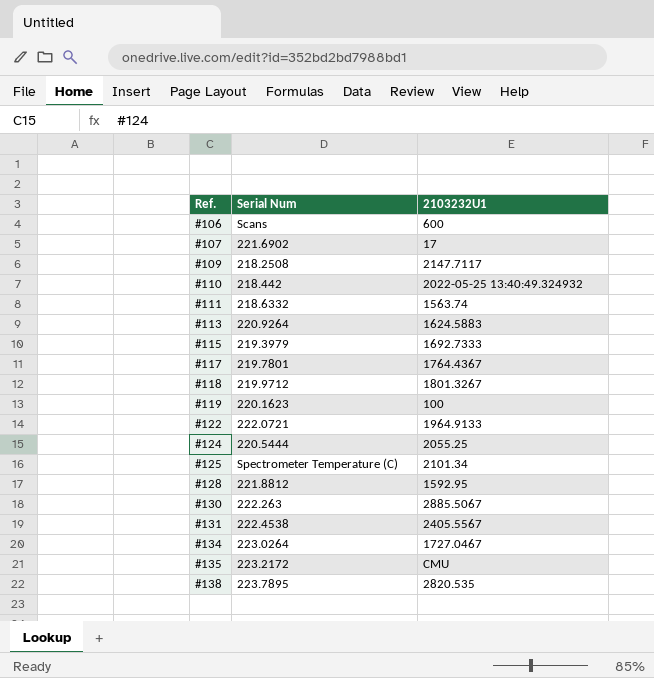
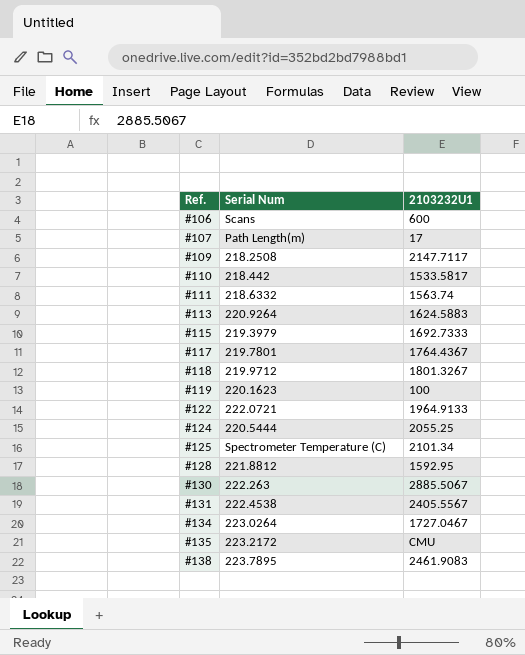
#107 | Serial Num: 221.6902 -> Path Length(m)
#110 | 2103232U1: 2022-05-25 13:40:49.324932 -> 1533.5817
#138 | 2103232U1: 2820.535 -> 2461.9083

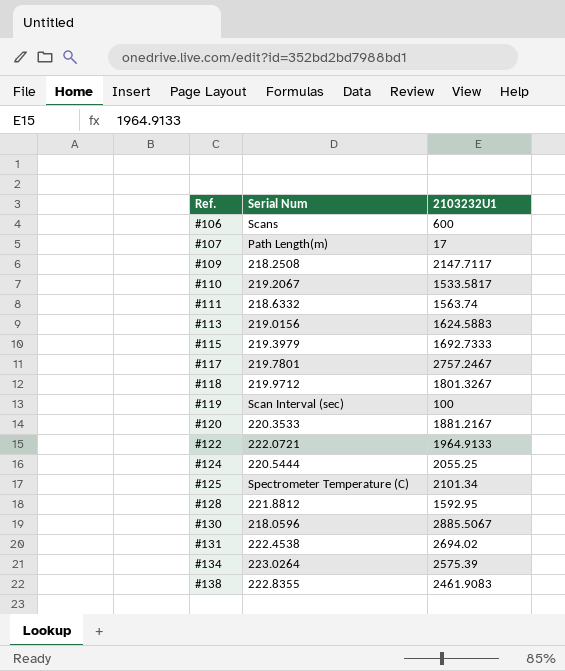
row #135: 223.2172 | CMU -> none
#110 | Serial Num: 218.442 -> 219.2067
#113 | Serial Num: 220.9264 -> 219.0156
#117 | 2103232U1: 1764.4367 -> 2757.2467
#119 | Serial Num: 220.1623 -> Scan Interval (sec)
row #120: none -> 220.3533 | 1881.2167
#130 | Serial Num: 222.263 -> 218.0596
#131 | 2103232U1: 2405.5567 -> 2694.02
#134 | 2103232U1: 1727.0467 -> 2575.39
#138 | Serial Num: 223.7895 -> 222.8355

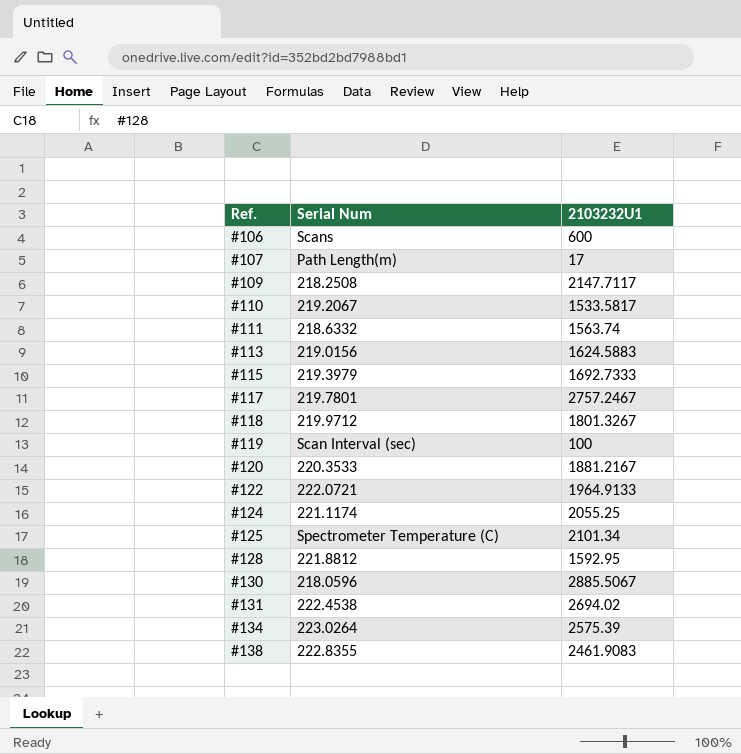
#124 | Serial Num: 220.5444 -> 221.1174

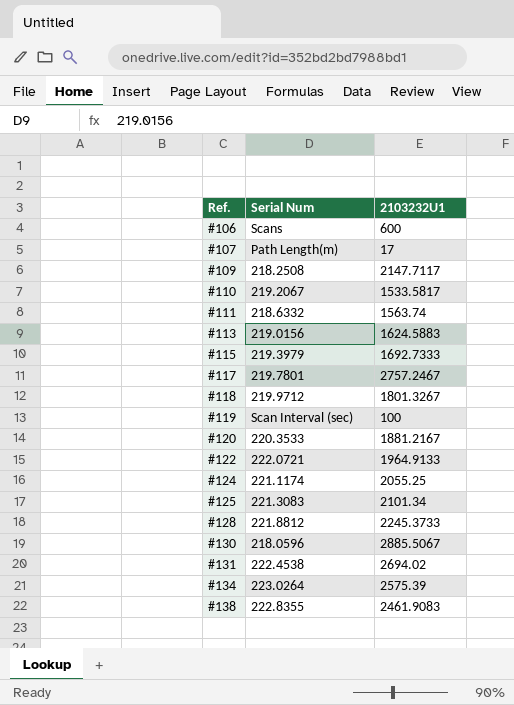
#125 | Serial Num: Spectrometer Temperature (C) -> 221.3083
#128 | 2103232U1: 1592.95 -> 2245.3733

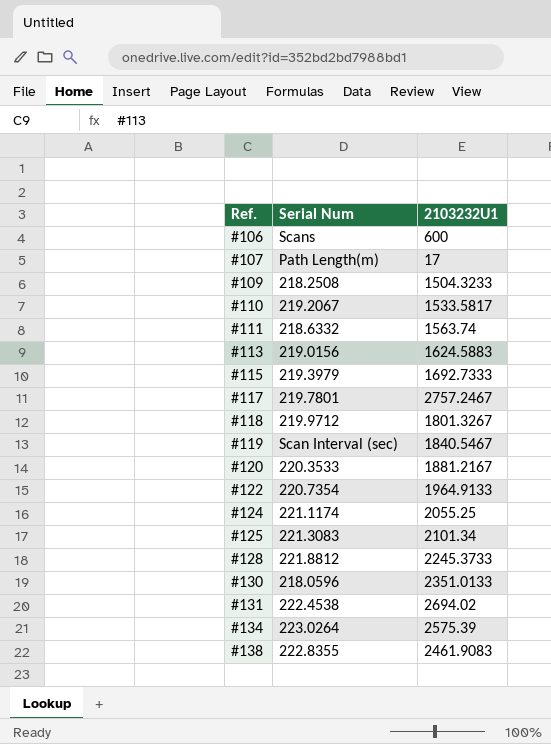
#109 | 2103232U1: 2147.7117 -> 1504.3233
#119 | 2103232U1: 100 -> 1840.5467
#122 | Serial Num: 222.0721 -> 220.7354
#130 | 2103232U1: 2885.5067 -> 2351.0133

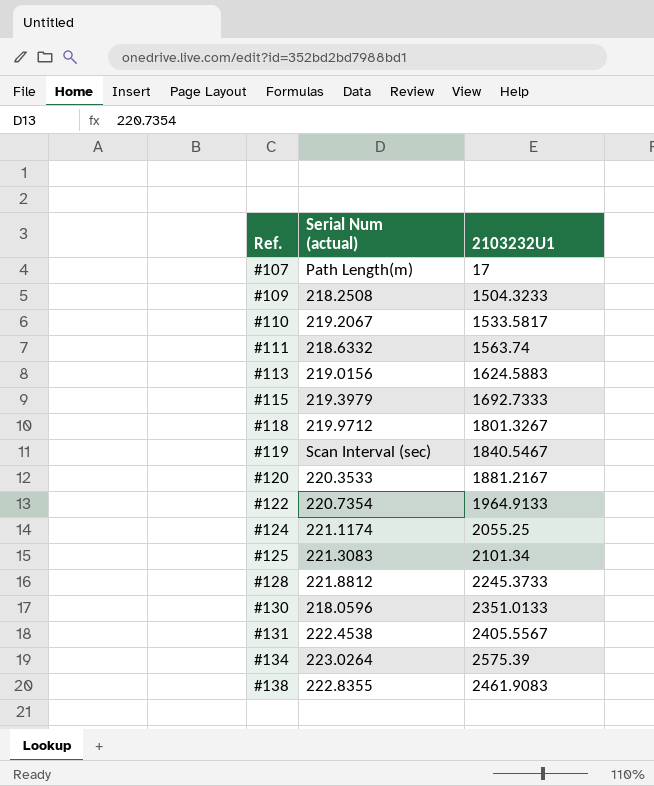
column name: Serial Num -> Serial Num (actual)
row #106: Scans | 600 -> none
row #117: 219.7801 | 2757.2467 -> none
#131 | 2103232U1: 2694.02 -> 2405.5567

